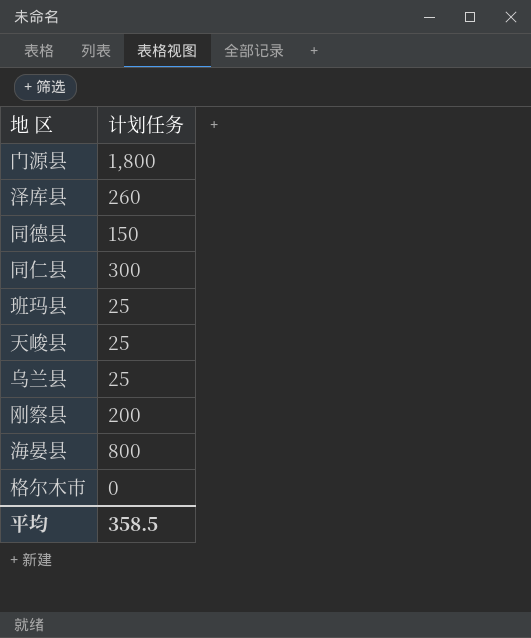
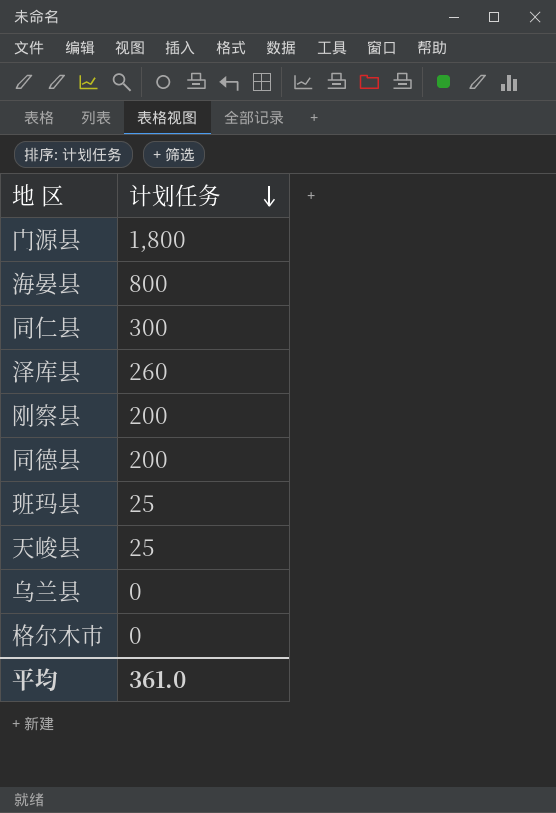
row order: none -> 计划任务 descending
同德县 | 计划任务: 150 -> 200
乌兰县 | 计划任务: 25 -> 0
平均 | 计划任务: 358.5 -> 361.0

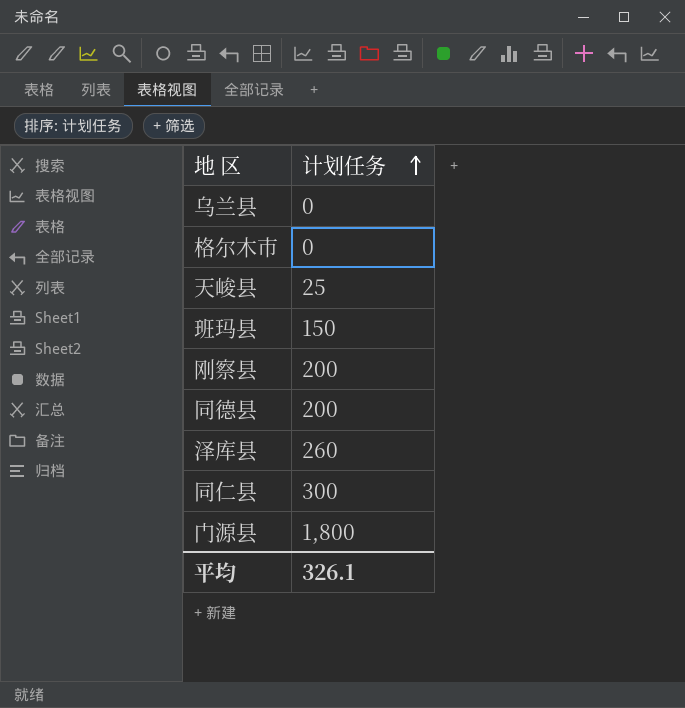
row order: 计划任务 descending -> 计划任务 ascending
row 海晏县: 800 -> none
班玛县 | 计划任务: 25 -> 150
平均 | 计划任务: 361.0 -> 326.1

